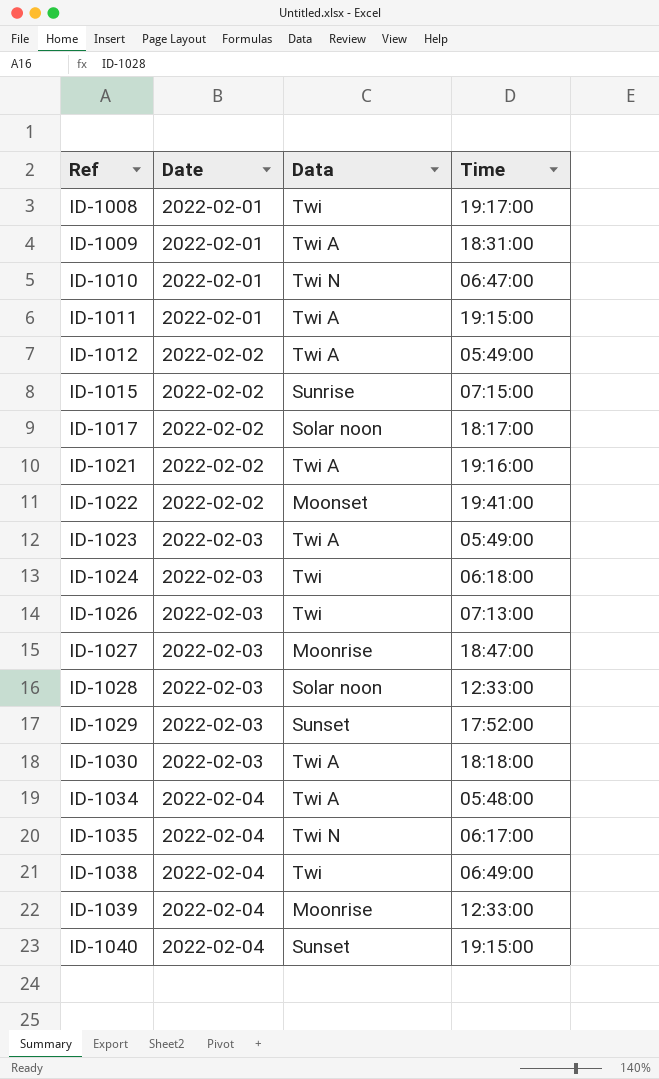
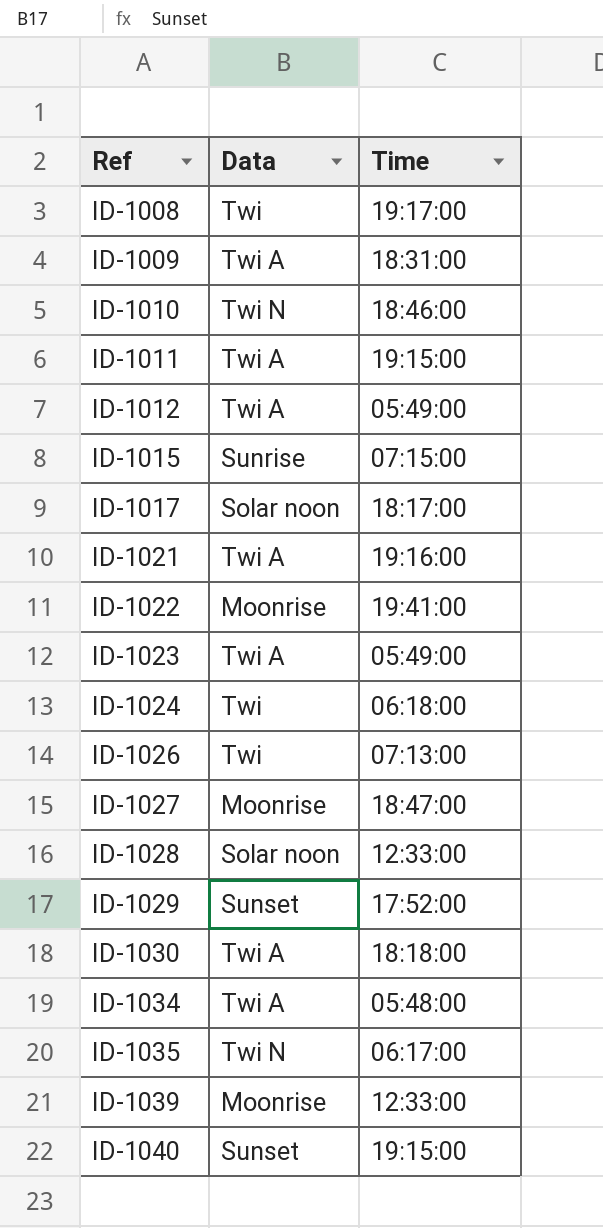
column Date | position: 2 -> none
row ID-1038: 2022-02-04 | Twi | 06:49:00 -> none
ID-1010 | Time: 06:47:00 -> 18:46:00
ID-1022 | Data: Moonset -> Moonrise

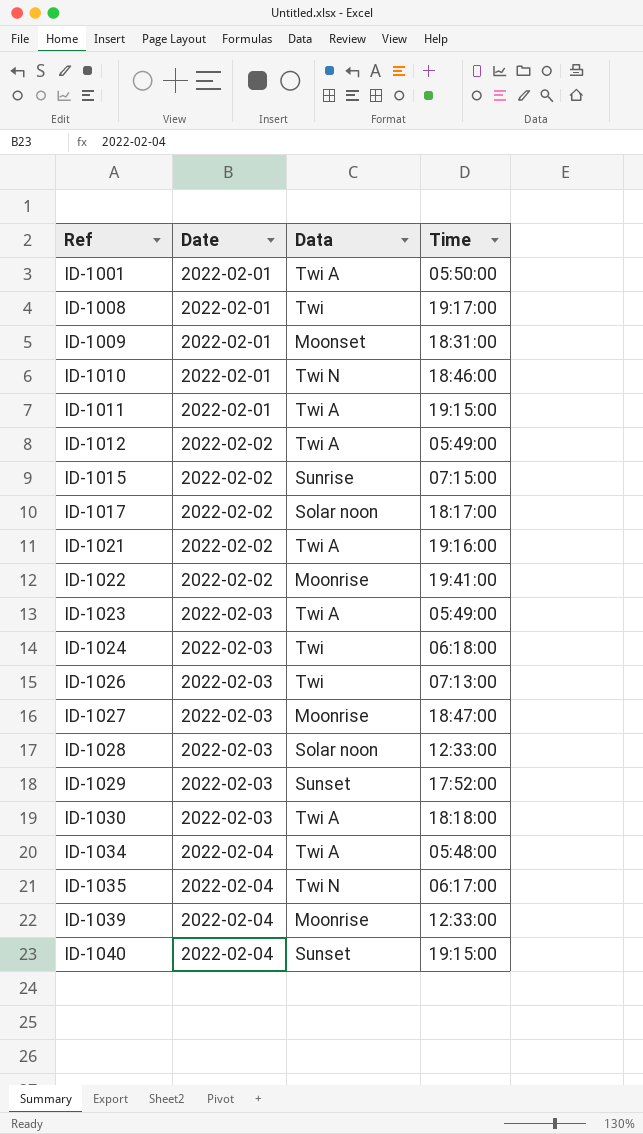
column Date | position: none -> 2
row ID-1001: none -> 2022-02-01 | Twi A | 05:50:00
ID-1009 | Data: Twi A -> Moonset

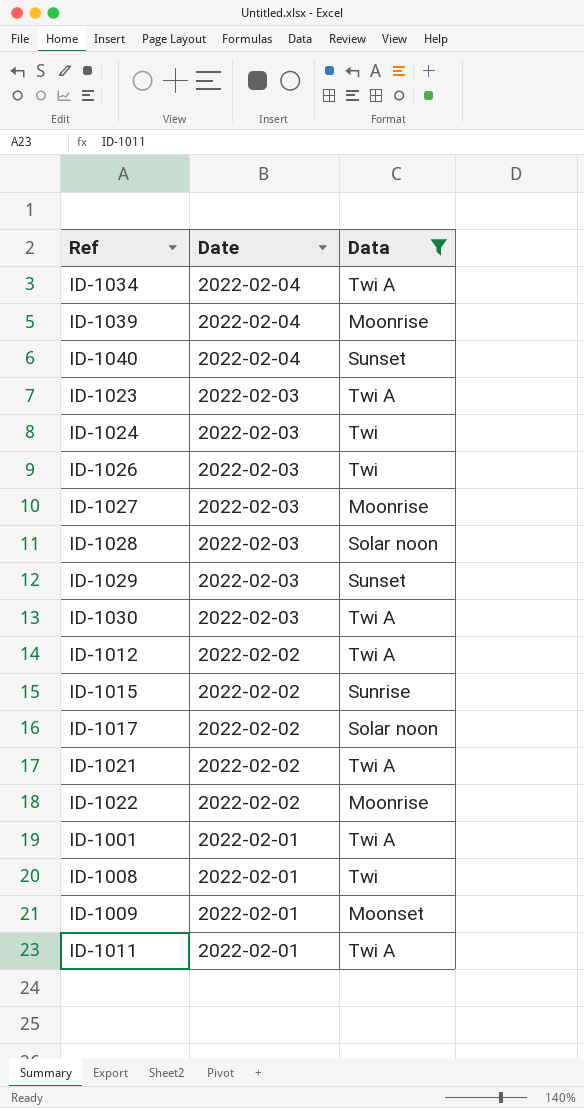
filter: none -> Data != Twi N
row order: Ref ascending -> Date descending
column Time | position: 4 -> none

